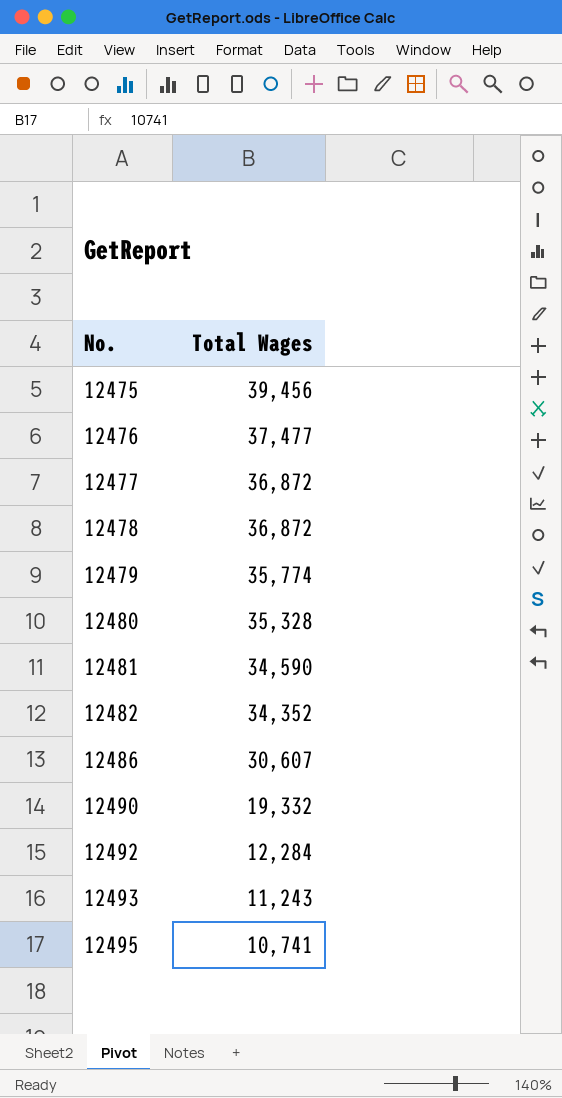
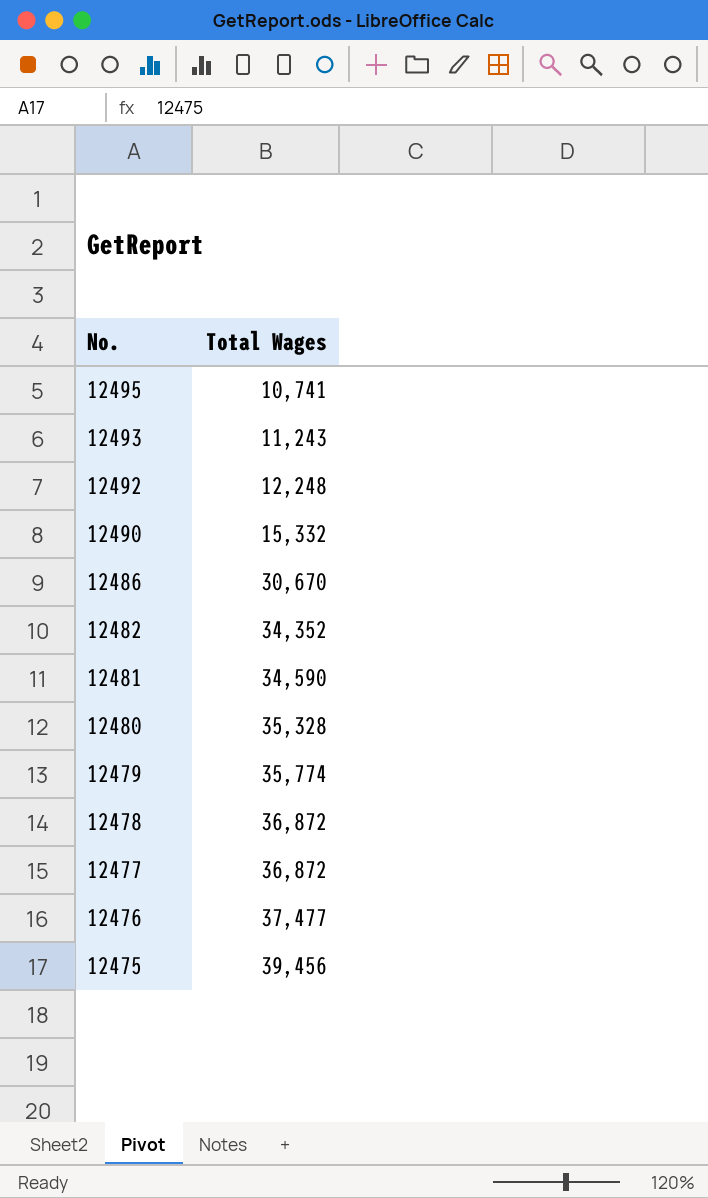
row order: No. ascending -> No. descending
12492 | Total Wages: 12,284 -> 12,248
12490 | Total Wages: 19,332 -> 15,332
12486 | Total Wages: 30,607 -> 30,670

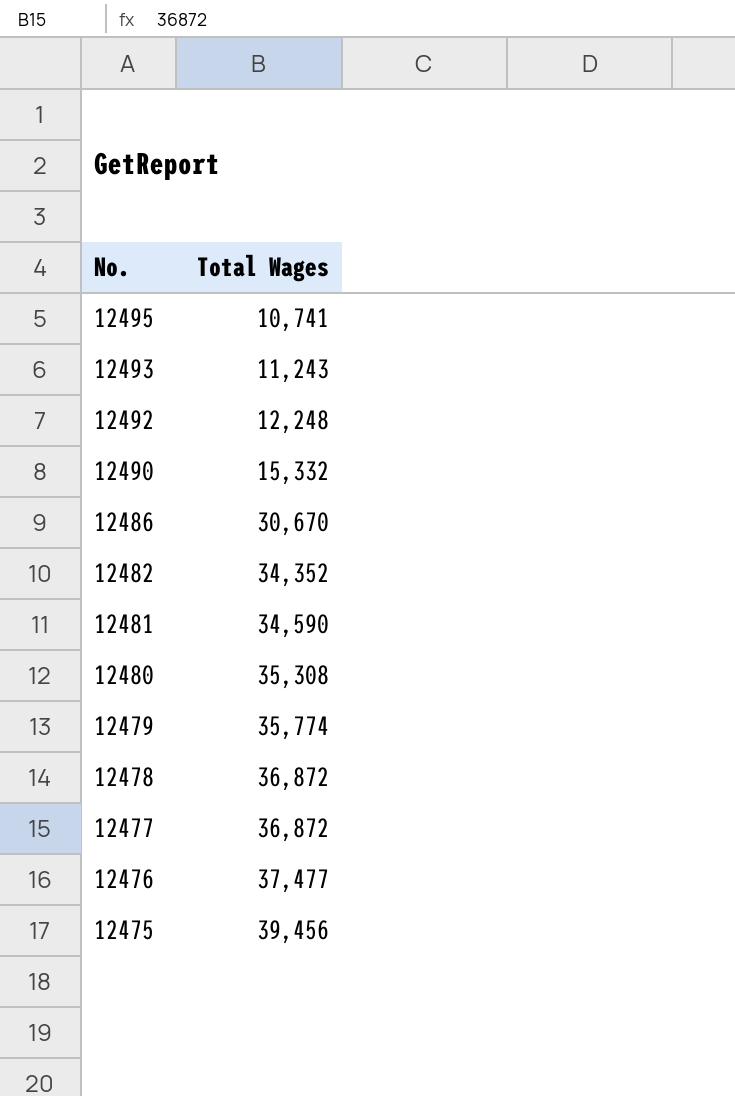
12480 | Total Wages: 35,328 -> 35,308

